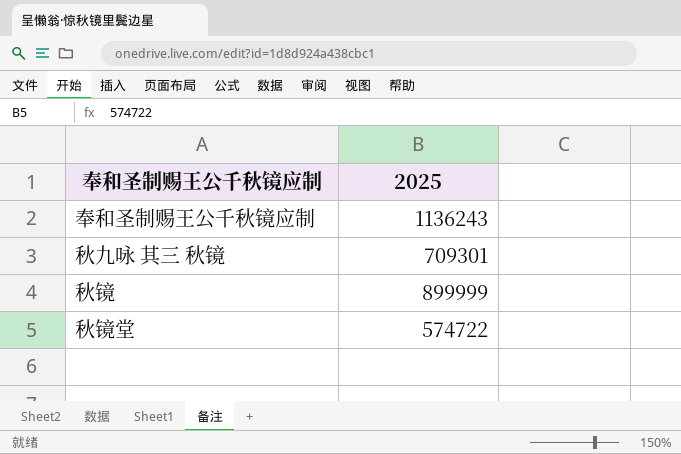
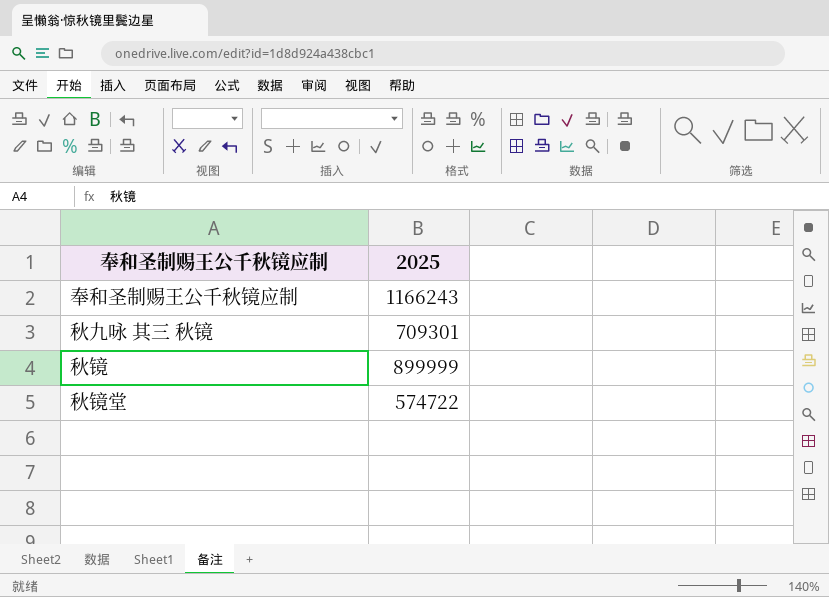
奉和圣制赐王公千秋镜应制 | 2025: 1136243 -> 1166243

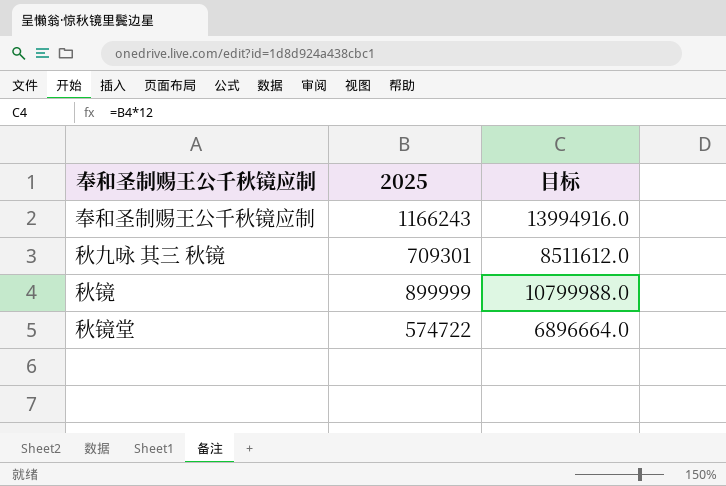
column 目标 | formula: none -> [2025] * 12

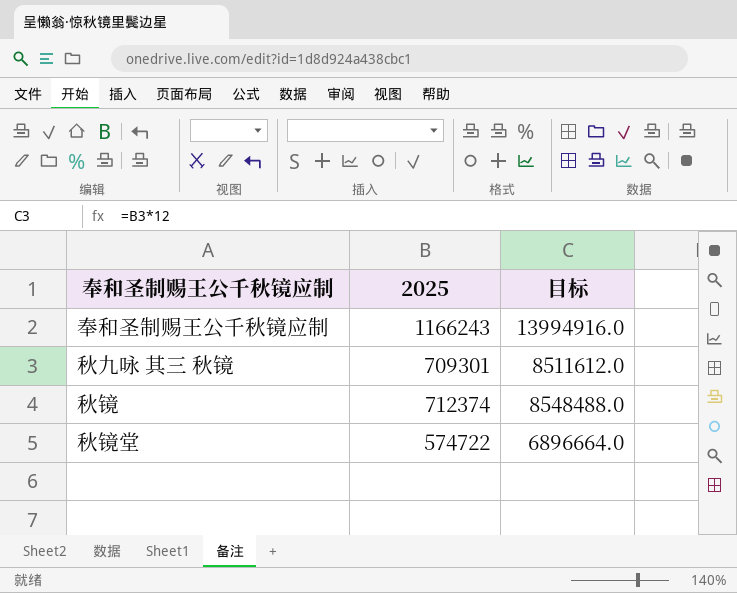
秋镜 | 2025: 899999 -> 712374
秋镜 | 目标: 10799988.0 -> 8548488.0

